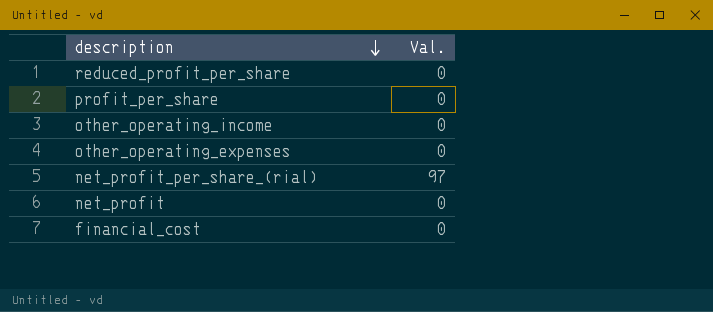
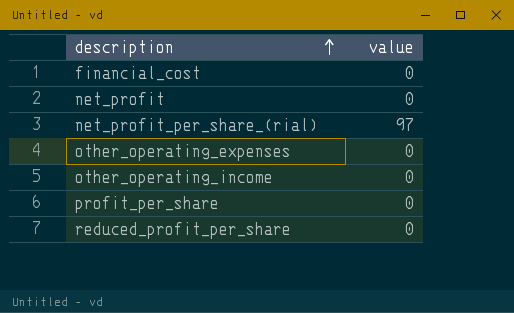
row order: description descending -> description ascending
column name: Val. -> value

